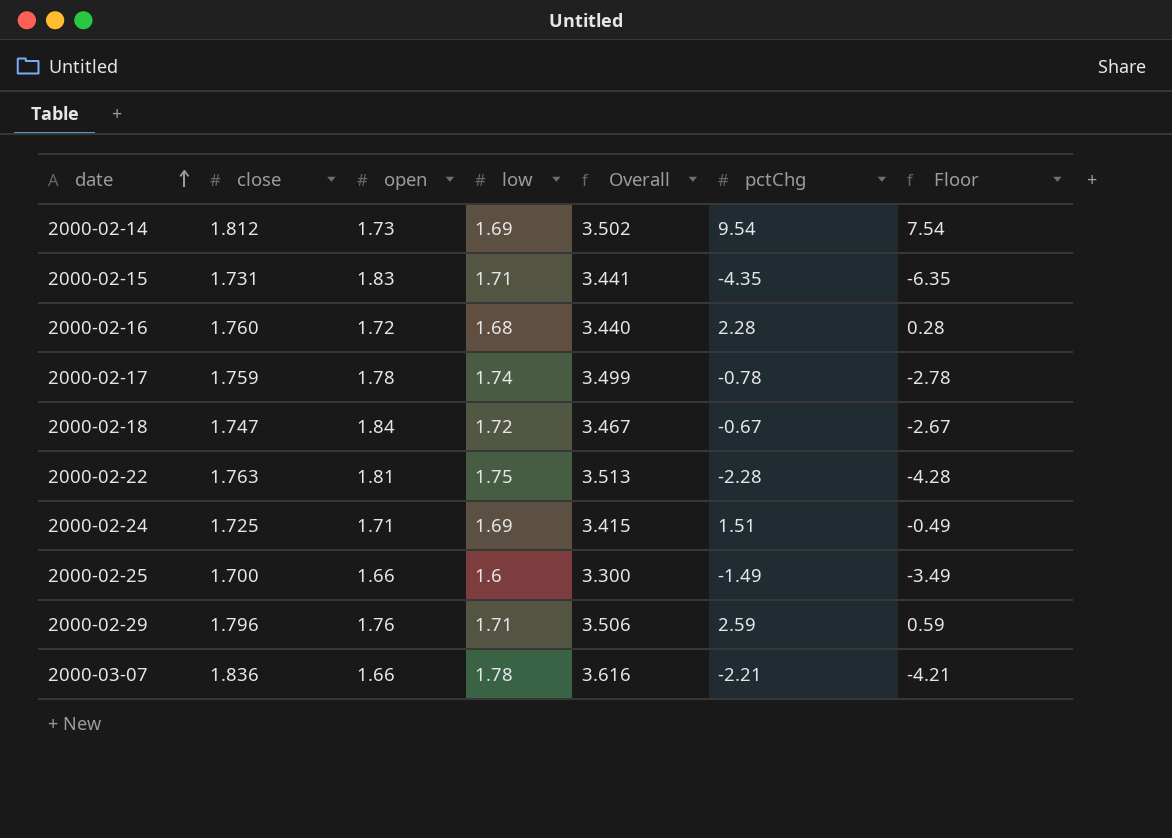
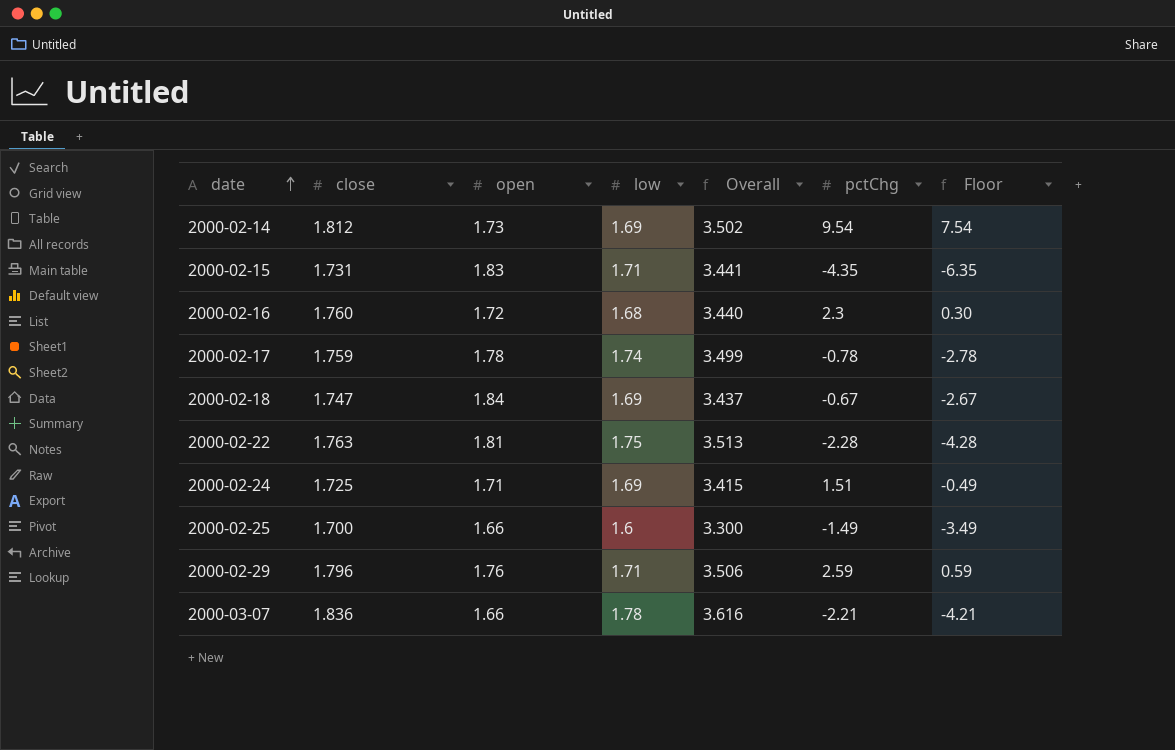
2000-02-16 | pctChg: 2.28 -> 2.3
2000-02-16 | Floor: 0.28 -> 0.30
2000-02-18 | low: 1.72 -> 1.69
2000-02-18 | Overall: 3.467 -> 3.437

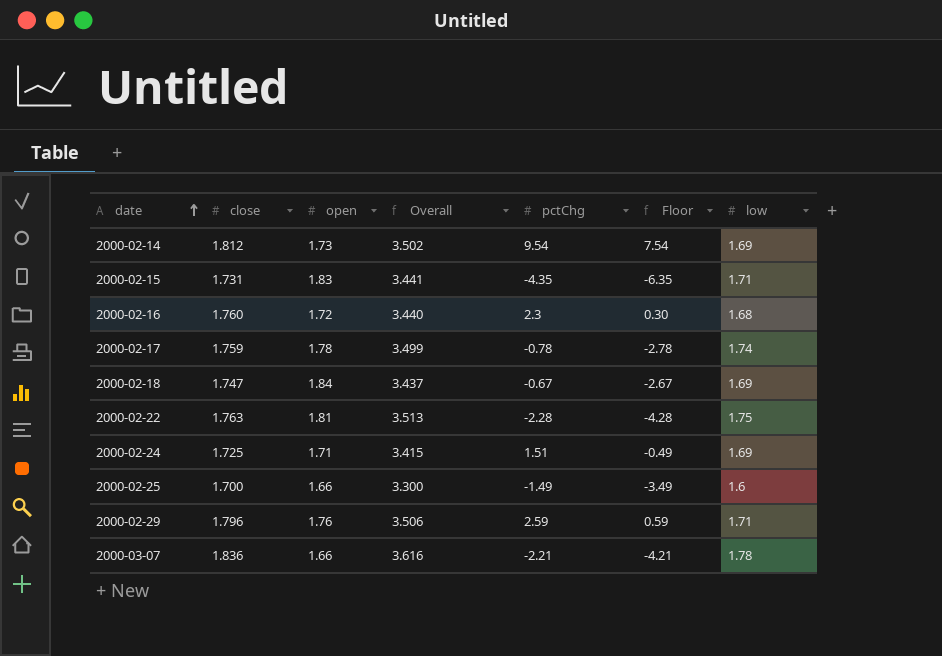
column low | position: 4 -> 7

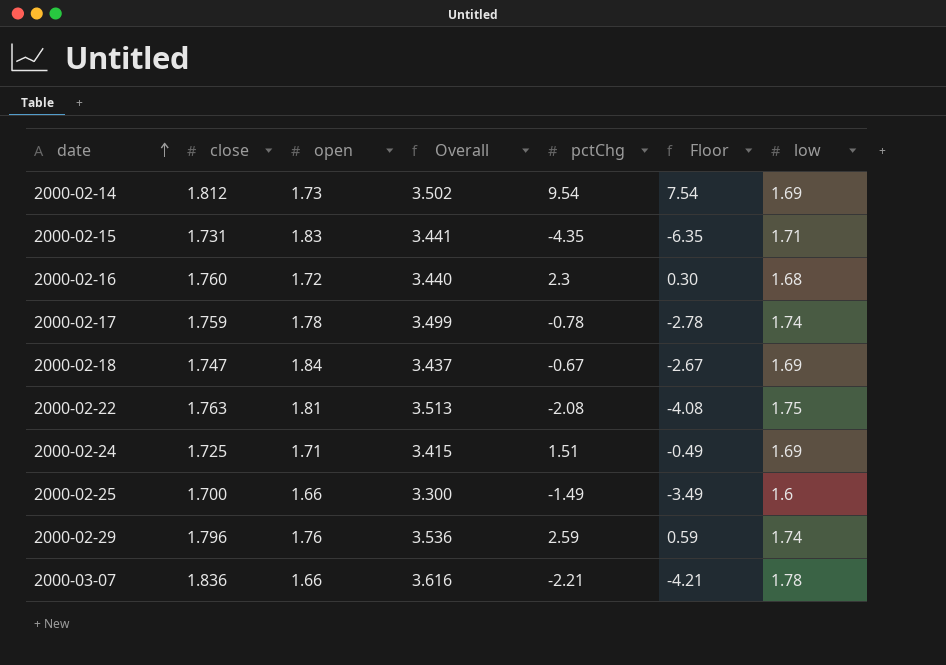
2000-02-22 | pctChg: -2.28 -> -2.08
2000-02-22 | Floor: -4.28 -> -4.08
2000-02-29 | Overall: 3.506 -> 3.536
2000-02-29 | low: 1.71 -> 1.74

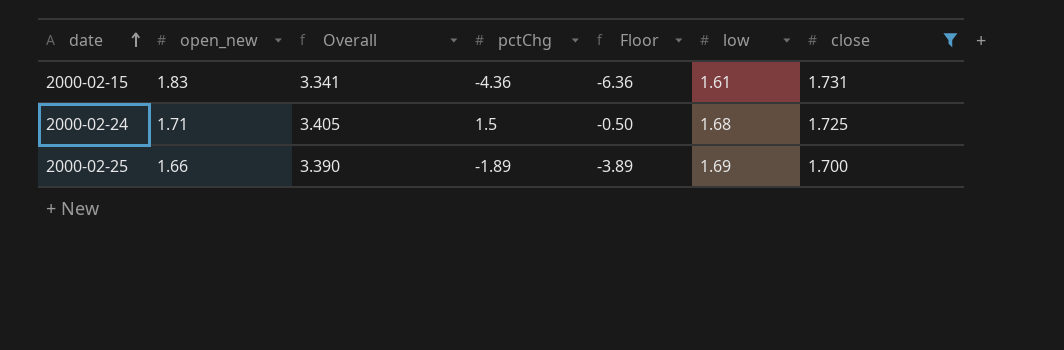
filter: none -> close <= 1.731
column name: open -> open_new
column close | position: 2 -> 7
2000-02-15 | Overall: 3.441 -> 3.341
2000-02-15 | pctChg: -4.35 -> -4.36
2000-02-15 | Floor: -6.35 -> -6.36
2000-02-15 | low: 1.71 -> 1.61
2000-02-24 | Overall: 3.415 -> 3.405
2000-02-24 | pctChg: 1.51 -> 1.5
2000-02-24 | Floor: -0.49 -> -0.50
2000-02-24 | low: 1.69 -> 1.68
2000-02-25 | Overall: 3.300 -> 3.390
2000-02-25 | pctChg: -1.49 -> -1.89
2000-02-25 | Floor: -3.49 -> -3.89
2000-02-25 | low: 1.6 -> 1.69

